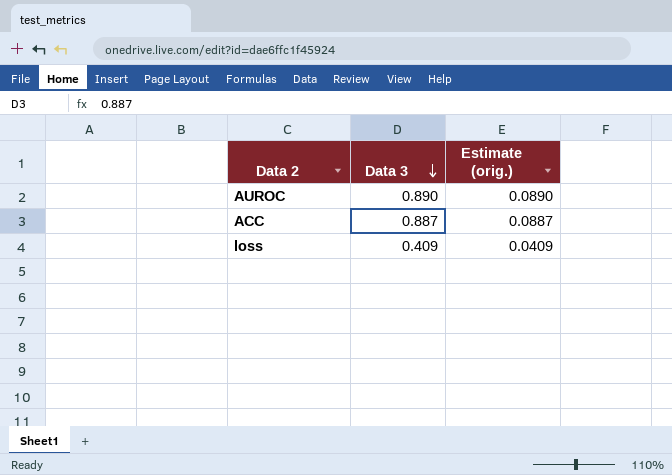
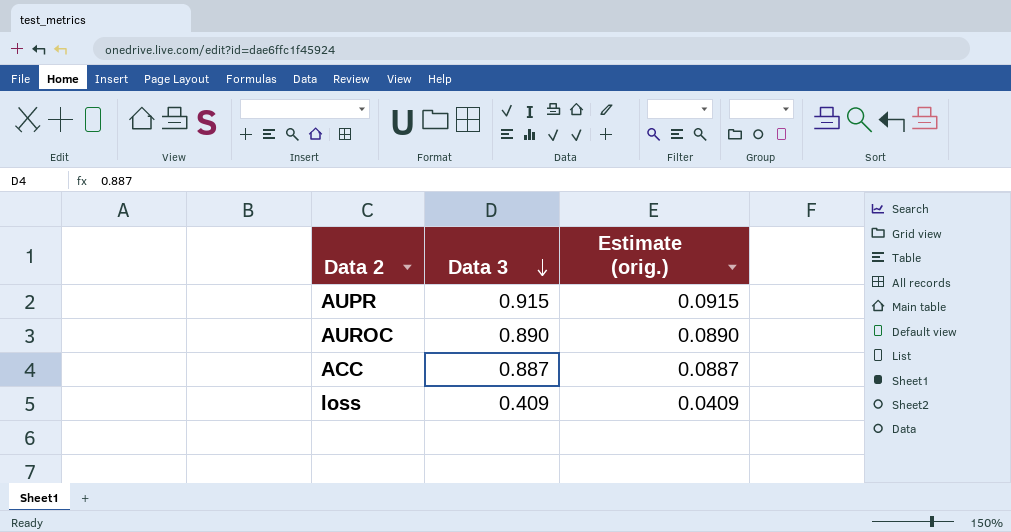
row AUPR: none -> 0.915 | 0.0915

